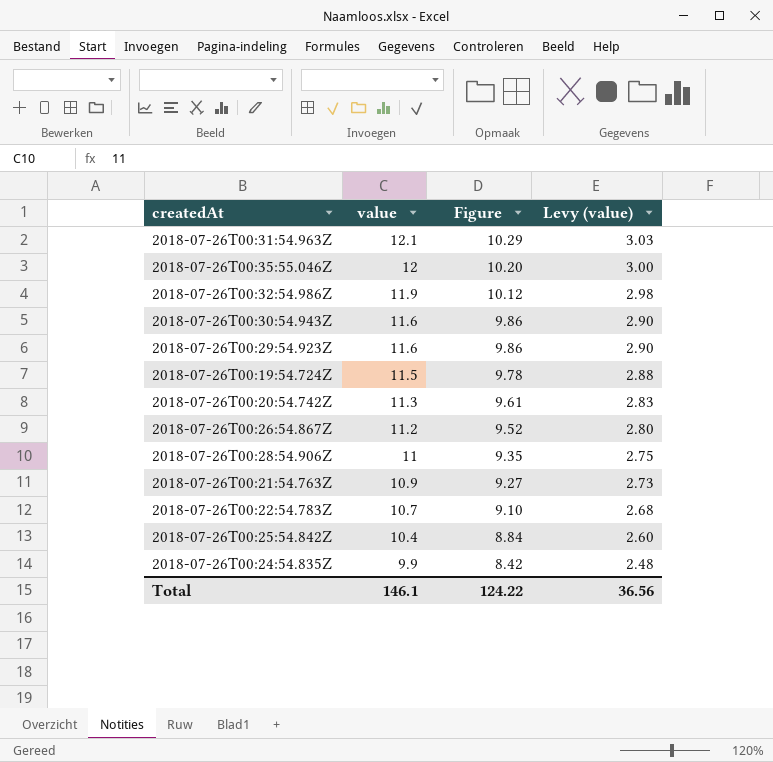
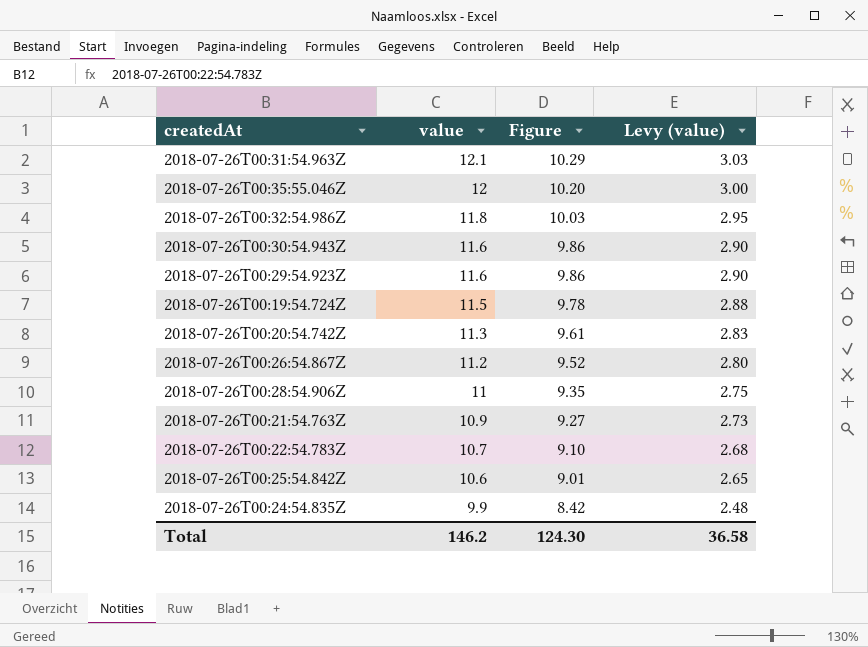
2018-07-26T00:32:54.986Z | value: 11.9 -> 11.8
2018-07-26T00:32:54.986Z | Figure: 10.12 -> 10.03
2018-07-26T00:32:54.986Z | Levy (value): 2.98 -> 2.95
2018-07-26T00:25:54.842Z | value: 10.4 -> 10.6
2018-07-26T00:25:54.842Z | Figure: 8.84 -> 9.01
2018-07-26T00:25:54.842Z | Levy (value): 2.60 -> 2.65
Total | value: 146.1 -> 146.2
Total | Figure: 124.22 -> 124.30
Total | Levy (value): 36.56 -> 36.58

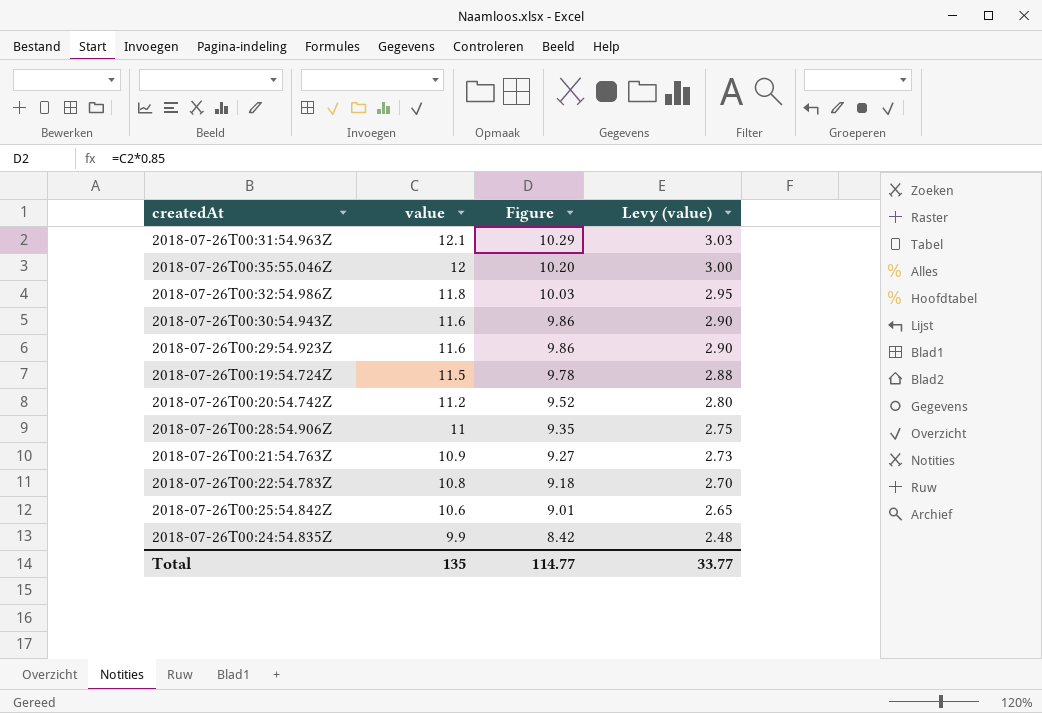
row 2018-07-26T00:26:54.867Z: 11.2 | 9.52 | 2.80 -> none
2018-07-26T00:20:54.742Z | value: 11.3 -> 11.2
2018-07-26T00:20:54.742Z | Figure: 9.61 -> 9.52
2018-07-26T00:20:54.742Z | Levy (value): 2.83 -> 2.80
2018-07-26T00:22:54.783Z | value: 10.7 -> 10.8
2018-07-26T00:22:54.783Z | Figure: 9.10 -> 9.18
2018-07-26T00:22:54.783Z | Levy (value): 2.68 -> 2.70
Total | value: 146.2 -> 135
Total | Figure: 124.30 -> 114.77
Total | Levy (value): 36.58 -> 33.77

